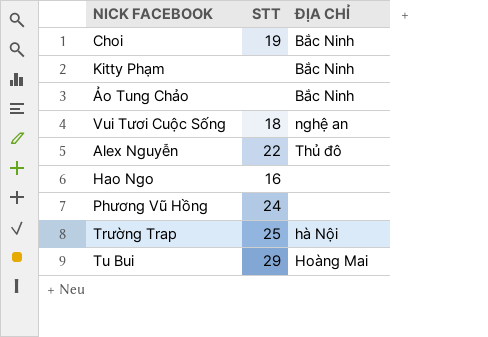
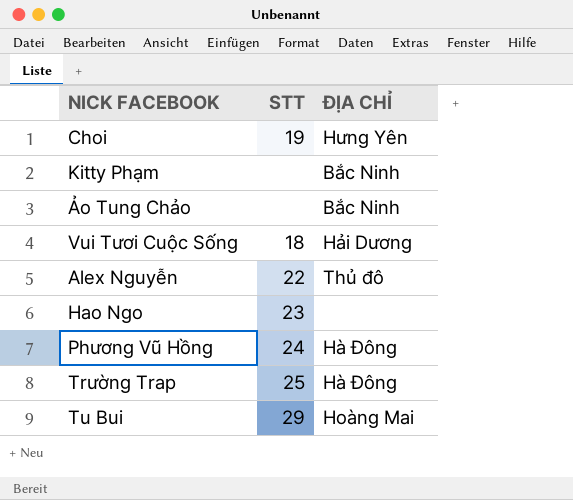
Choi | ĐỊA CHỈ: Bắc Ninh -> Hưng Yên
Vui Tươi Cuộc Sống | ĐỊA CHỈ: nghệ an -> Hải Dương
Hao Ngo | STT: 16 -> 23
Phương Vũ Hồng | ĐỊA CHỈ: none -> Hà Đông
Trường Trap | ĐỊA CHỈ: hà Nội -> Hà Đông

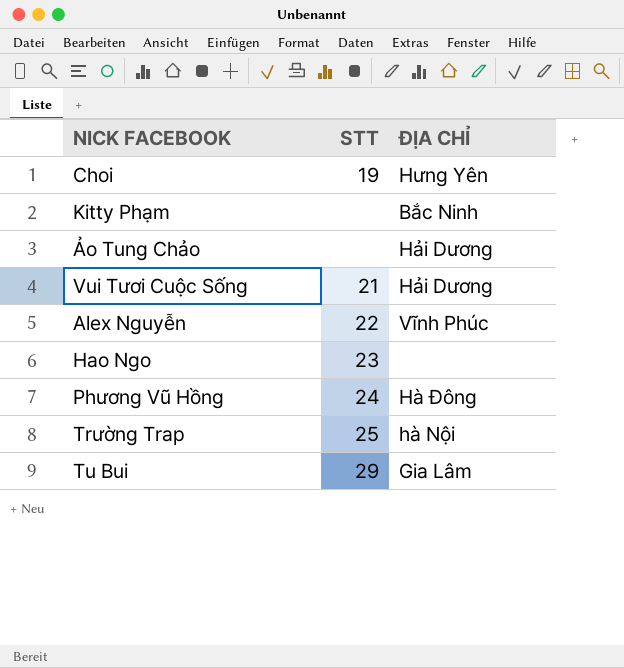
Ảo Tung Chảo | ĐỊA CHỈ: Bắc Ninh -> Hải Dương
Vui Tươi Cuộc Sống | STT: 18 -> 21
Alex Nguyễn | ĐỊA CHỈ: Thủ đô -> Vĩnh Phúc
Trường Trap | ĐỊA CHỈ: Hà Đông -> hà Nội
Tu Bui | ĐỊA CHỈ: Hoàng Mai -> Gia Lâm

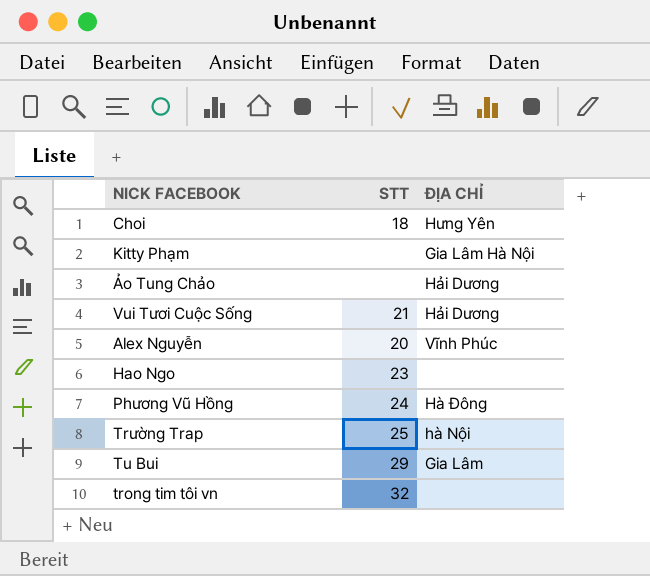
Choi | STT: 19 -> 18
Kitty Phạm | ĐỊA CHỈ: Bắc Ninh -> Gia Lâm Hà Nội
Alex Nguyễn | STT: 22 -> 20
row trong tim tôi vn: none -> 32 | none

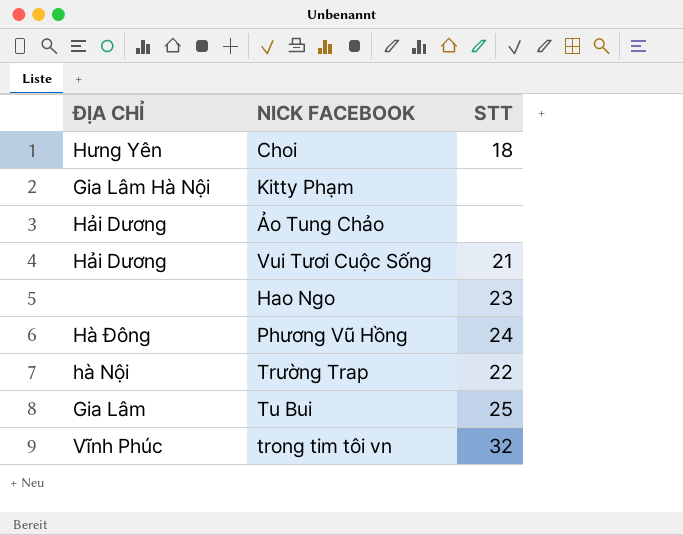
column ĐỊA CHỈ | position: 3 -> 1
row Alex Nguyễn: 20 | Vĩnh Phúc -> none
Trường Trap | STT: 25 -> 22
Tu Bui | STT: 29 -> 25
trong tim tôi vn | ĐỊA CHỈ: none -> Vĩnh Phúc

